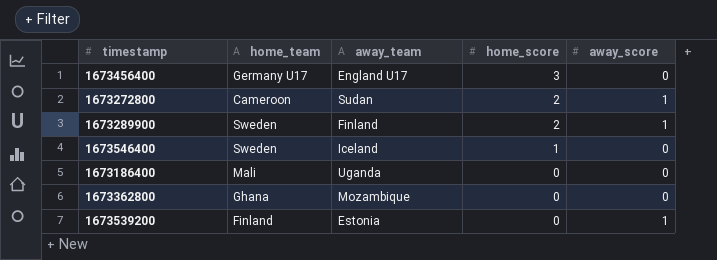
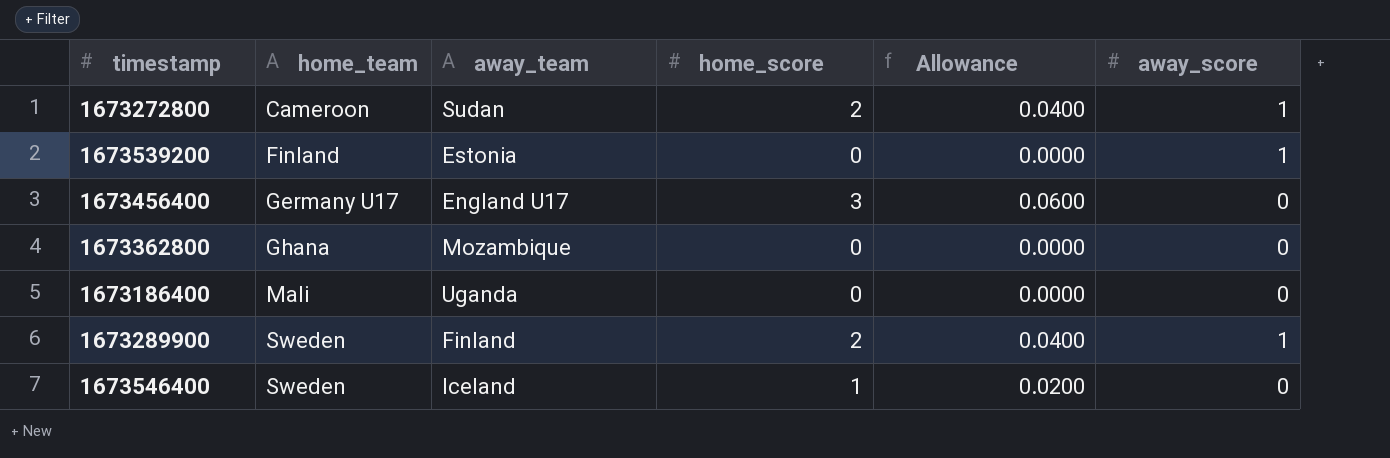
row order: home_score descending -> home_team ascending
column Allowance | formula: none -> [home_score] * 0.02

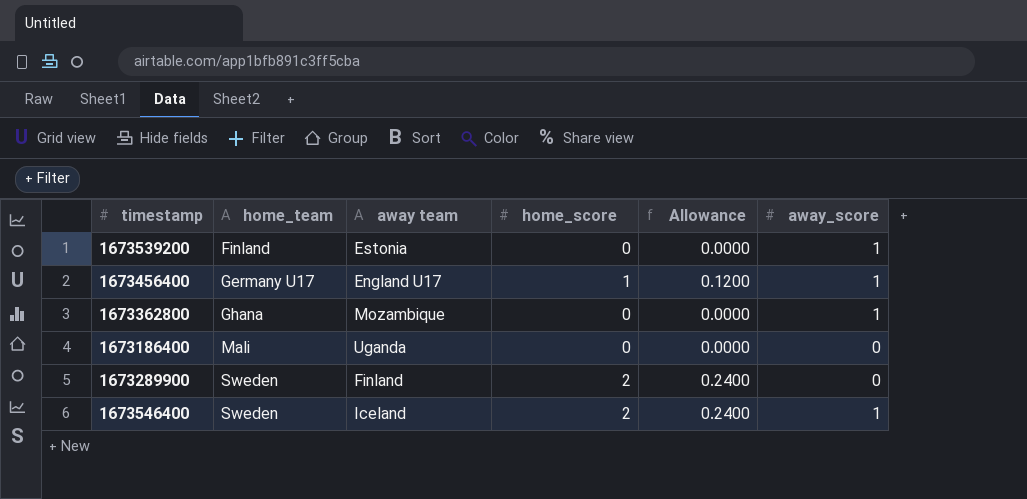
column name: away_team -> away team
column Allowance | formula: [home_score] * 0.02 -> [home_score] * 0.12
row 1673272800: Cameroon | Sudan | 2 | 0.0400 | 1 -> none
1673456400 | home_score: 3 -> 1
1673456400 | away_score: 0 -> 1
1673362800 | away_score: 0 -> 1
1673289900 | away_score: 1 -> 0
1673546400 | home_score: 1 -> 2
1673546400 | away_score: 0 -> 1

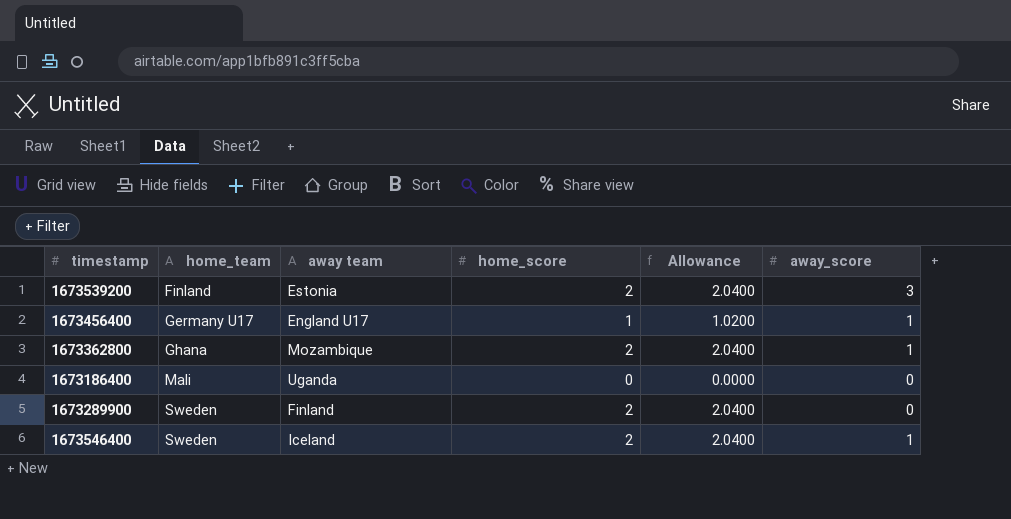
column Allowance | formula: [home_score] * 0.12 -> [home_score] * 1.02
1673539200 | home_score: 0 -> 2
1673539200 | away_score: 1 -> 3
1673362800 | home_score: 0 -> 2

